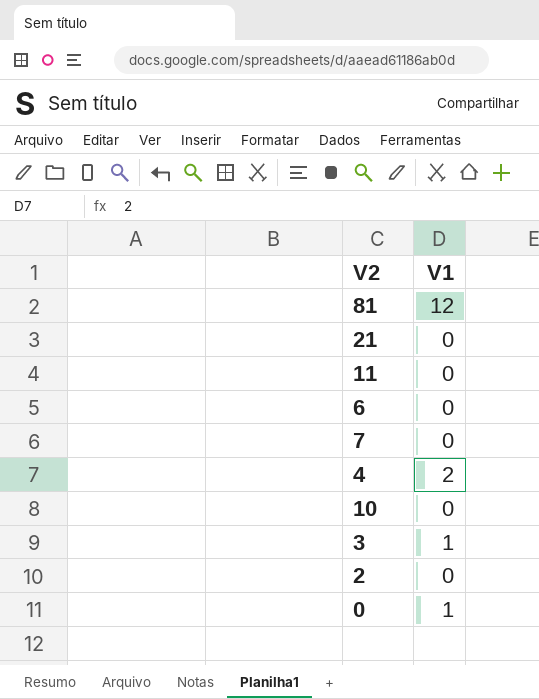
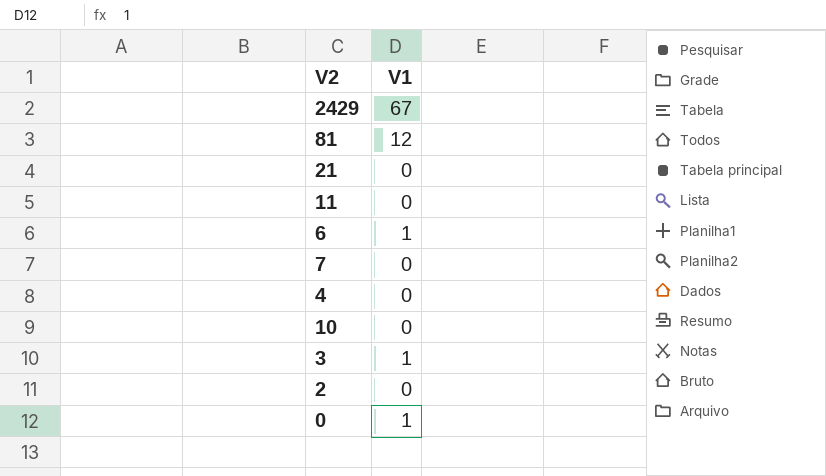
row 2429: none -> 67
6 | V1: 0 -> 1
4 | V1: 2 -> 0

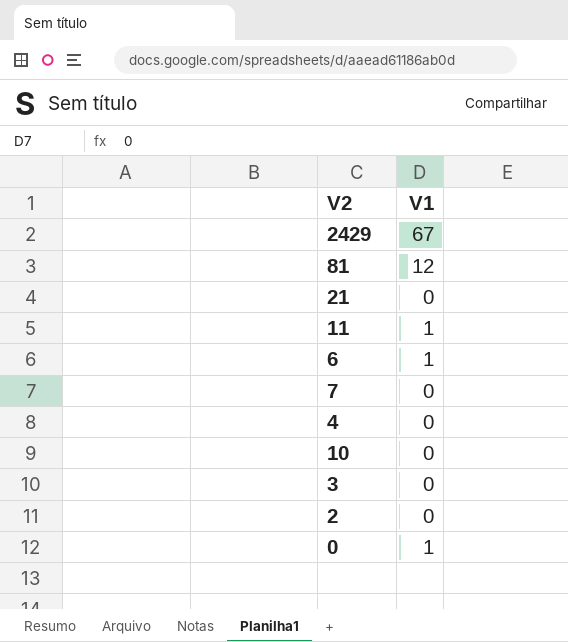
11 | V1: 0 -> 1
3 | V1: 1 -> 0

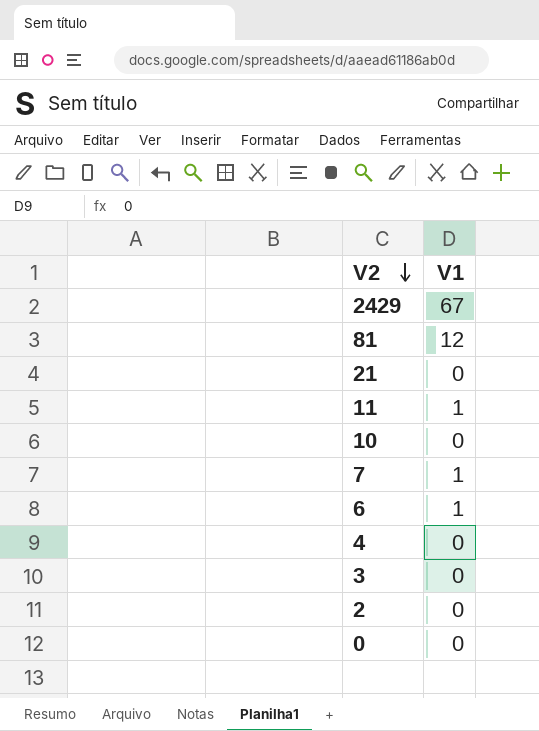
row order: none -> V2 descending
7 | V1: 0 -> 1
0 | V1: 1 -> 0

